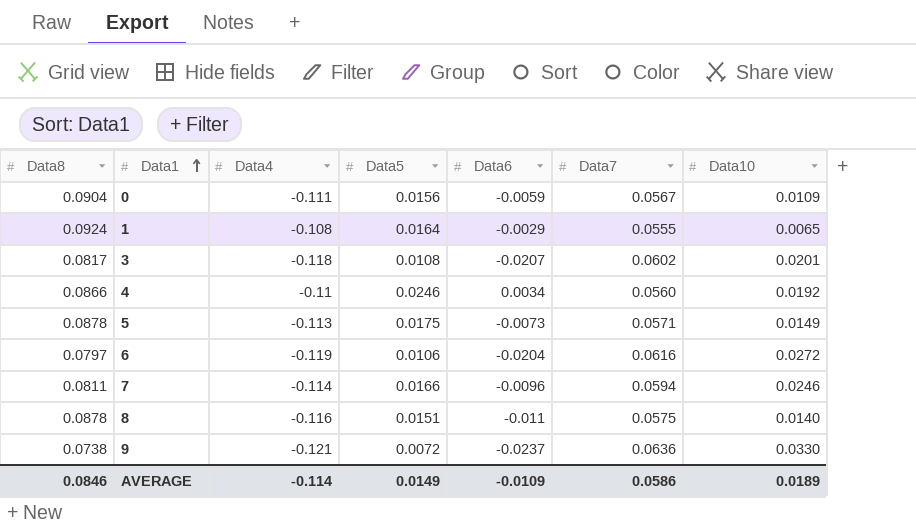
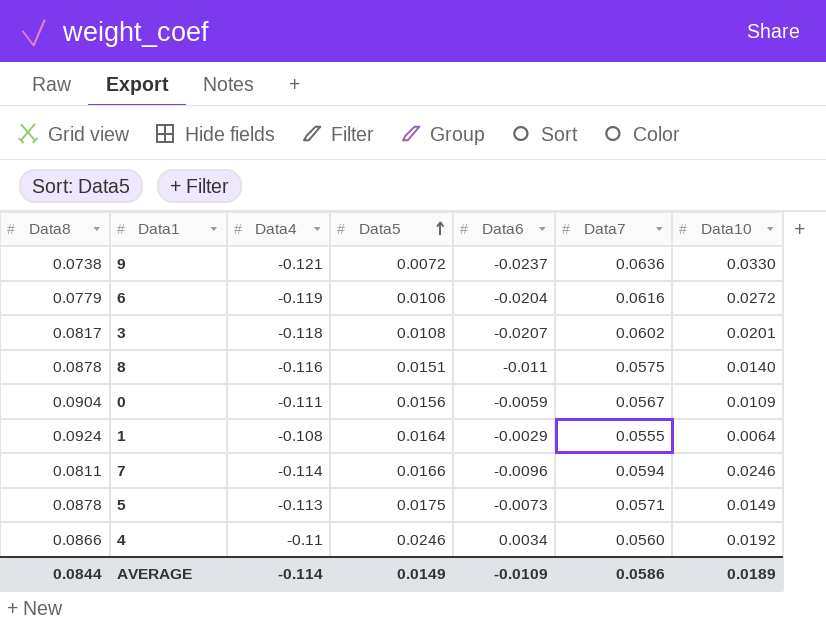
row order: Data1 ascending -> Data5 ascending
6 | Data8: 0.0797 -> 0.0779
1 | Data10: 0.0065 -> 0.0064
AVERAGE | Data8: 0.0846 -> 0.0844

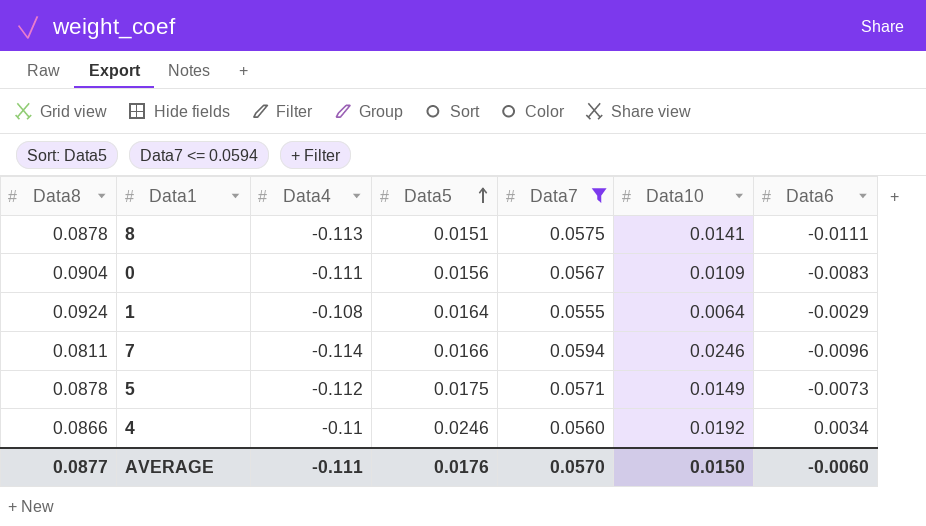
filter: none -> Data7 <= 0.0594
column Data6 | position: 5 -> 7
8 | Data4: -0.116 -> -0.113
8 | Data10: 0.0140 -> 0.0141
8 | Data6: -0.011 -> -0.0111
0 | Data6: -0.0059 -> -0.0083
5 | Data4: -0.113 -> -0.112
AVERAGE | Data8: 0.0844 -> 0.0877
AVERAGE | Data4: -0.114 -> -0.111
AVERAGE | Data5: 0.0149 -> 0.0176
AVERAGE | Data7: 0.0586 -> 0.0570
AVERAGE | Data10: 0.0189 -> 0.0150
AVERAGE | Data6: -0.0109 -> -0.0060

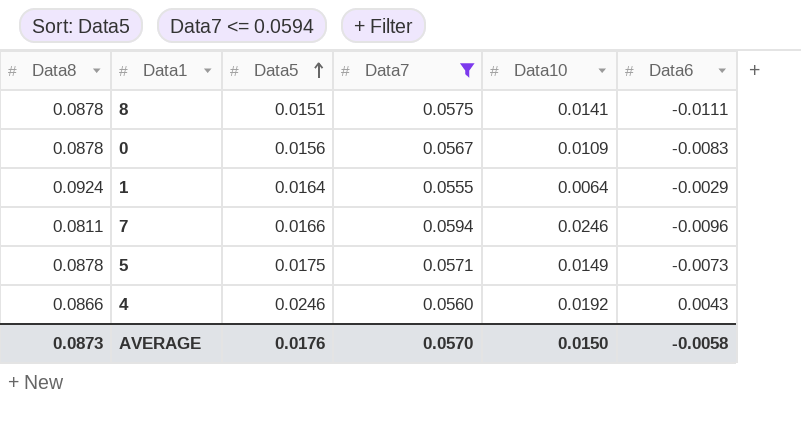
column Data4 | position: 3 -> none
0 | Data8: 0.0904 -> 0.0878
4 | Data6: 0.0034 -> 0.0043
AVERAGE | Data8: 0.0877 -> 0.0873
AVERAGE | Data6: -0.0060 -> -0.0058

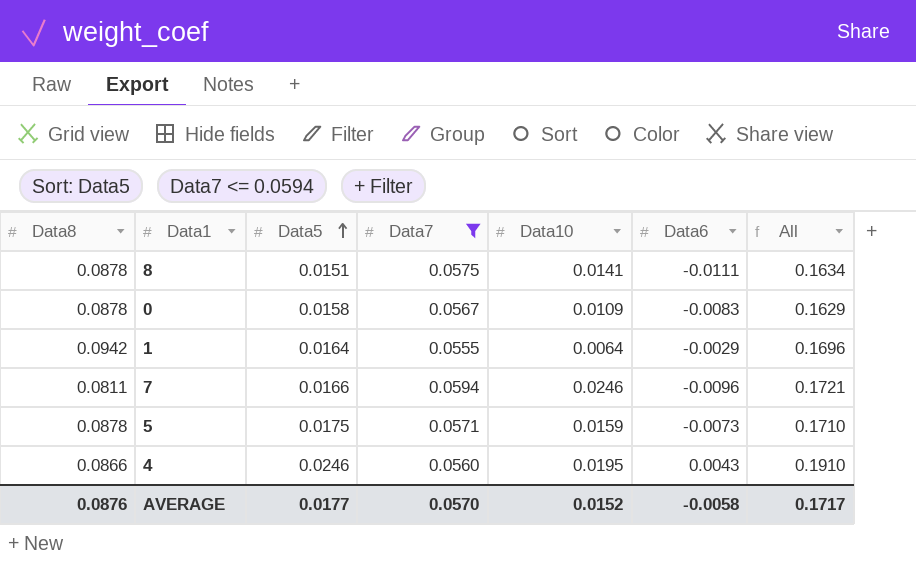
column All | formula: none -> [Data8] + [Data5] + [Data7] + [Data10] + [Data6]
0 | Data5: 0.0156 -> 0.0158
1 | Data8: 0.0924 -> 0.0942
5 | Data10: 0.0149 -> 0.0159
4 | Data10: 0.0192 -> 0.0195
AVERAGE | Data8: 0.0873 -> 0.0876
AVERAGE | Data5: 0.0176 -> 0.0177
AVERAGE | Data10: 0.0150 -> 0.0152

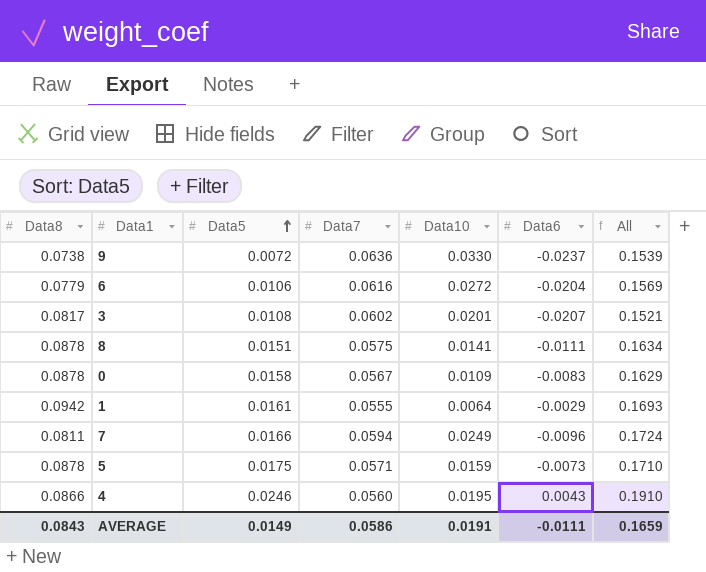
filter: Data7 <= 0.0594 -> none
1 | Data5: 0.0164 -> 0.0161
1 | All: 0.1696 -> 0.1693
7 | Data10: 0.0246 -> 0.0249
7 | All: 0.1721 -> 0.1724
AVERAGE | Data8: 0.0876 -> 0.0843
AVERAGE | Data5: 0.0177 -> 0.0149
AVERAGE | Data7: 0.0570 -> 0.0586
AVERAGE | Data10: 0.0152 -> 0.0191
AVERAGE | Data6: -0.0058 -> -0.0111
AVERAGE | All: 0.1717 -> 0.1659

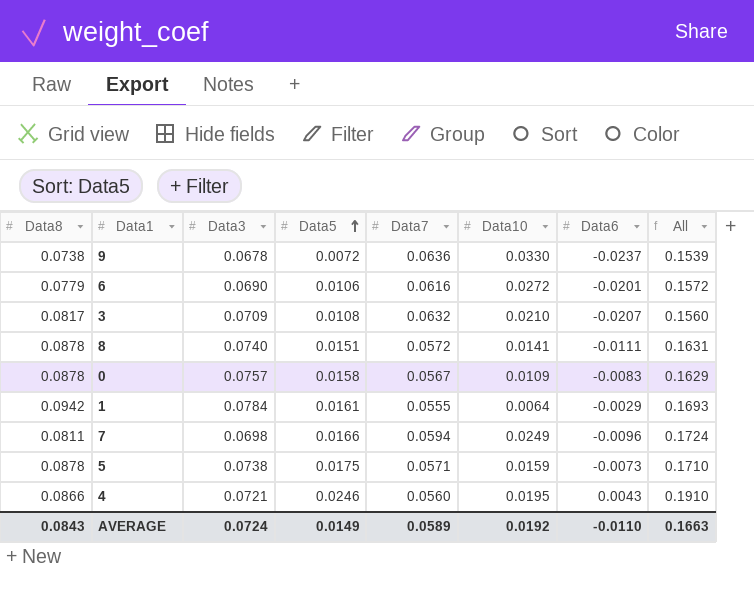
column Data3 | position: none -> 3
6 | Data6: -0.0204 -> -0.0201
6 | All: 0.1569 -> 0.1572
3 | Data7: 0.0602 -> 0.0632
3 | Data10: 0.0201 -> 0.0210
3 | All: 0.1521 -> 0.1560
8 | Data7: 0.0575 -> 0.0572
8 | All: 0.1634 -> 0.1631
AVERAGE | Data7: 0.0586 -> 0.0589
AVERAGE | Data10: 0.0191 -> 0.0192
AVERAGE | Data6: -0.0111 -> -0.0110
AVERAGE | All: 0.1659 -> 0.1663

